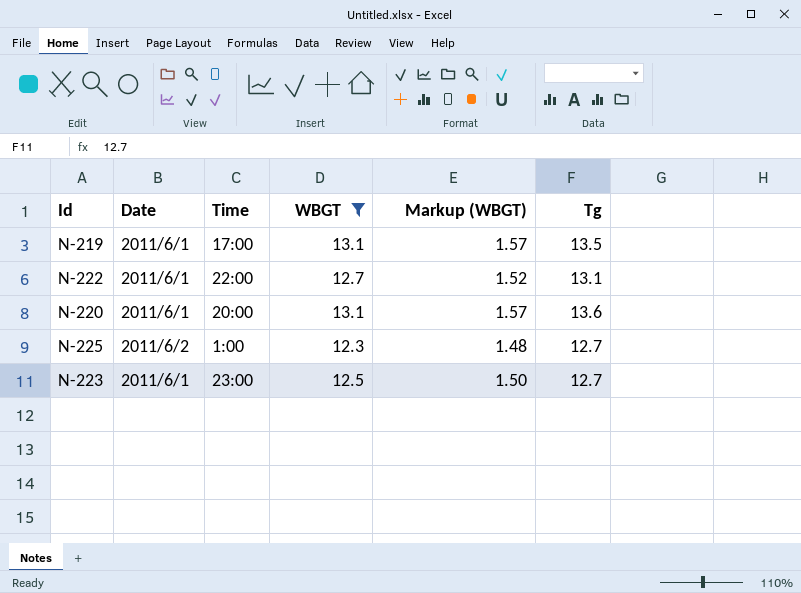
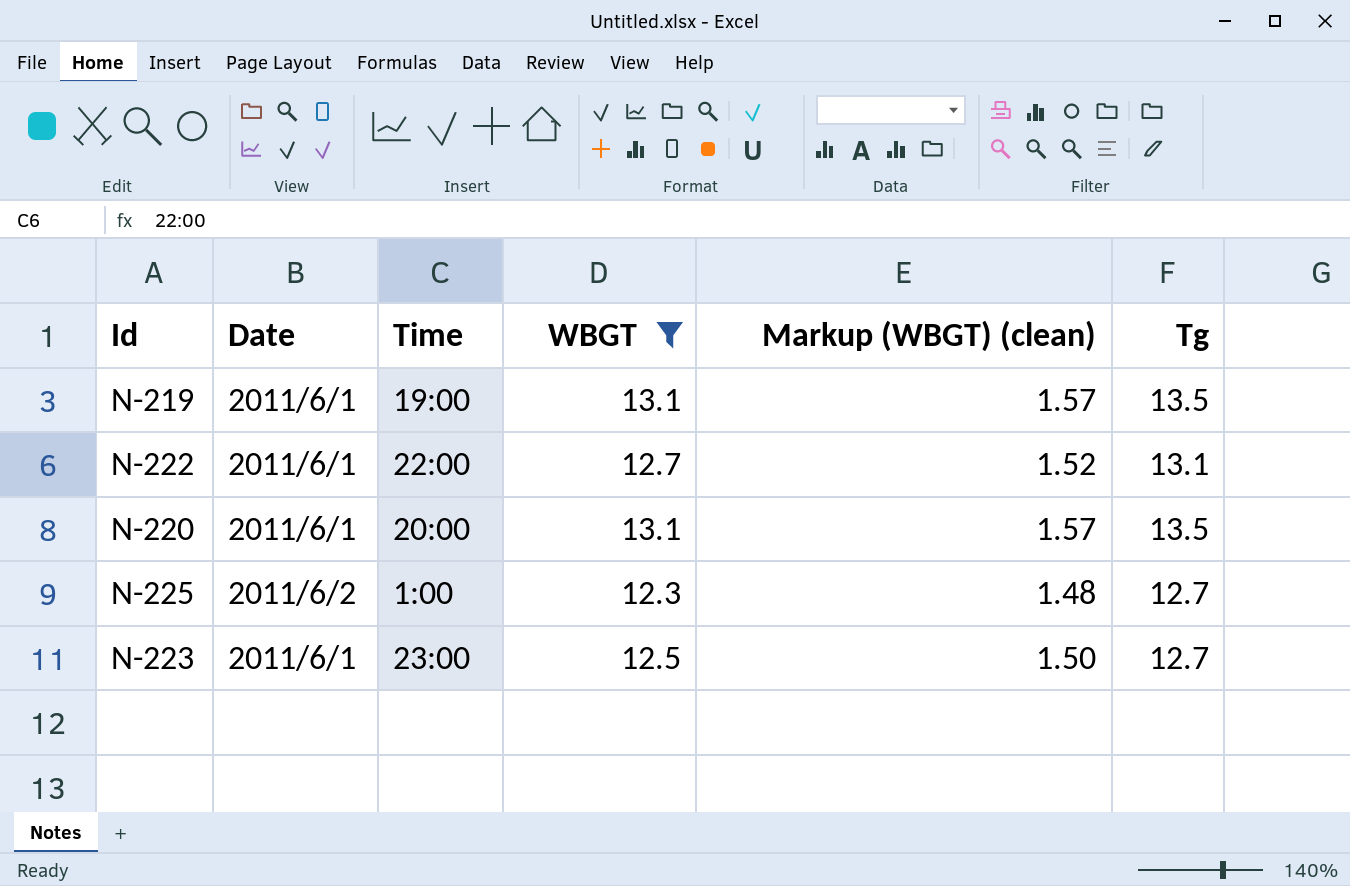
column name: Markup (WBGT) -> Markup (WBGT) (clean)
N-219 | Time: 17:00 -> 19:00
N-220 | Tg: 13.6 -> 13.5

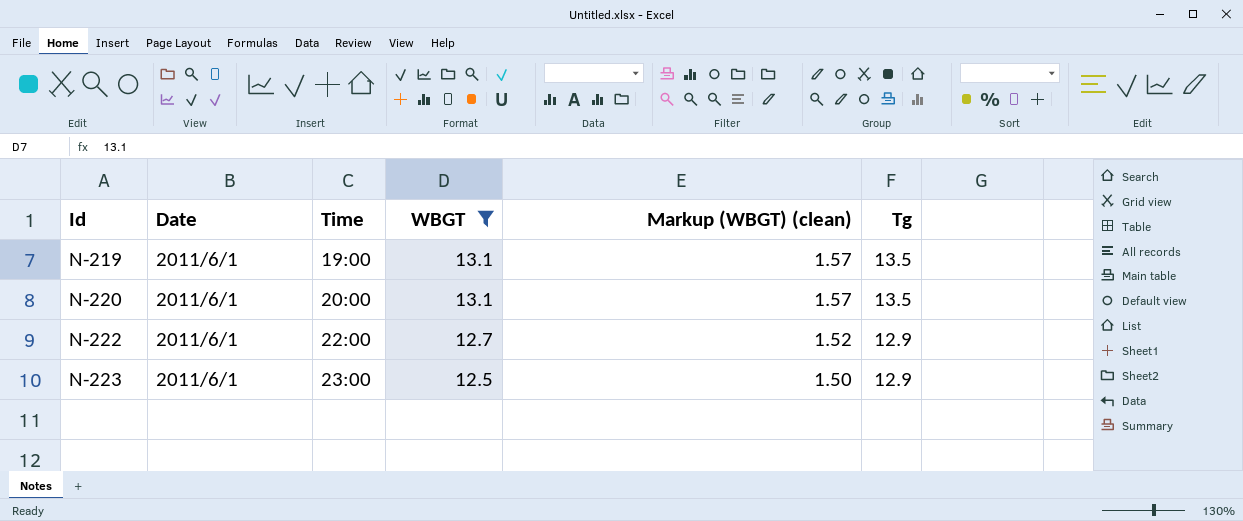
row order: none -> Id ascending
row N-225: 2011/6/2 | 1:00 | 12.3 | 1.48 | 12.7 -> none
N-222 | Tg: 13.1 -> 12.9
N-223 | Tg: 12.7 -> 12.9

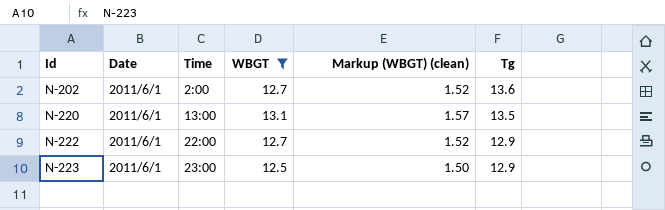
row N-219: 2011/6/1 | 19:00 | 13.1 | 1.57 | 13.5 -> none
row N-202: none -> 2011/6/1 | 2:00 | 12.7 | 1.52 | 13.6
N-220 | Time: 20:00 -> 13:00

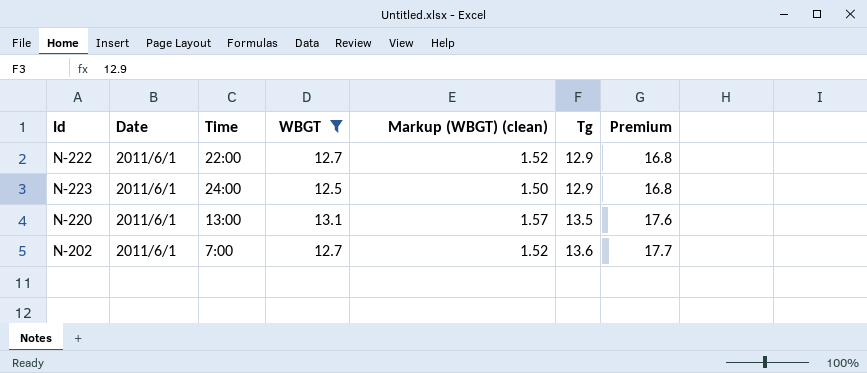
row order: Id ascending -> Tg ascending
column Premium | formula: none -> [Tg] * 1.3
N-223 | Time: 23:00 -> 24:00
N-202 | Time: 2:00 -> 7:00

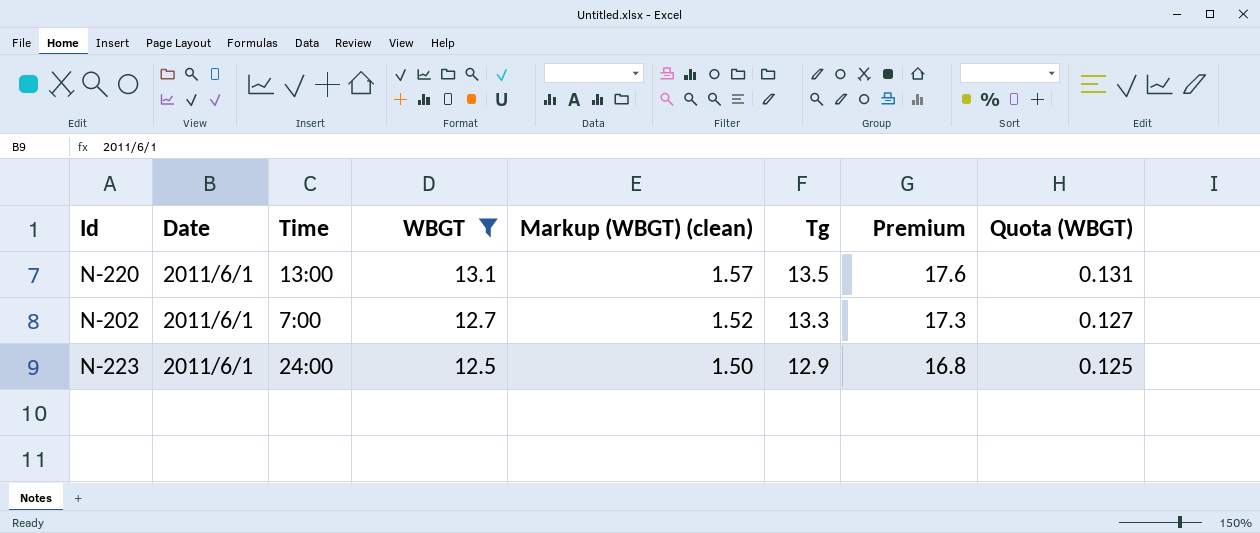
row order: Tg ascending -> WBGT descending
column Quota (WBGT) | formula: none -> [WBGT] * 0.01
row N-222: 2011/6/1 | 22:00 | 12.7 | 1.52 | 12.9 | 16.8 -> none
N-202 | Tg: 13.6 -> 13.3
N-202 | Premium: 17.7 -> 17.3

